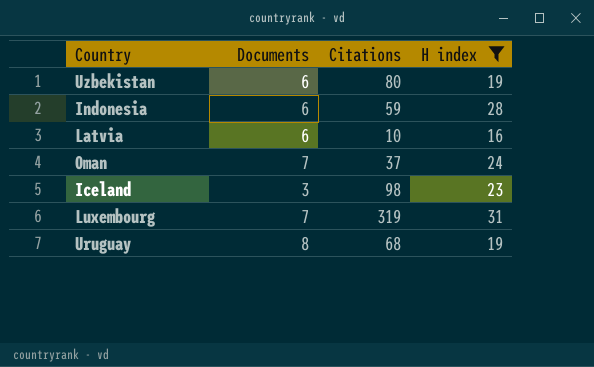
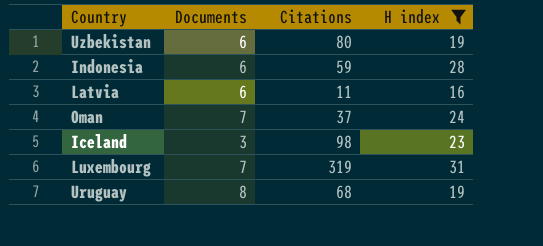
Latvia | Citations: 10 -> 11

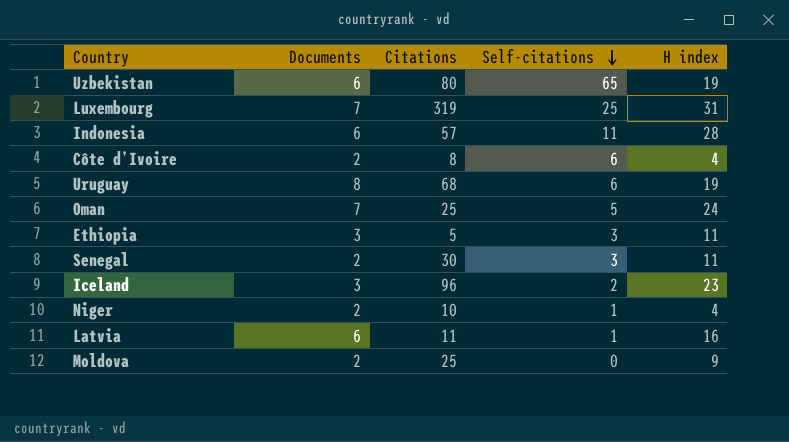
filter: H index >= 16 -> none
row order: none -> Self-citations descending
column Self-citations | position: none -> 4
Indonesia | Citations: 59 -> 57
Oman | Citations: 37 -> 25
Iceland | Citations: 98 -> 96

